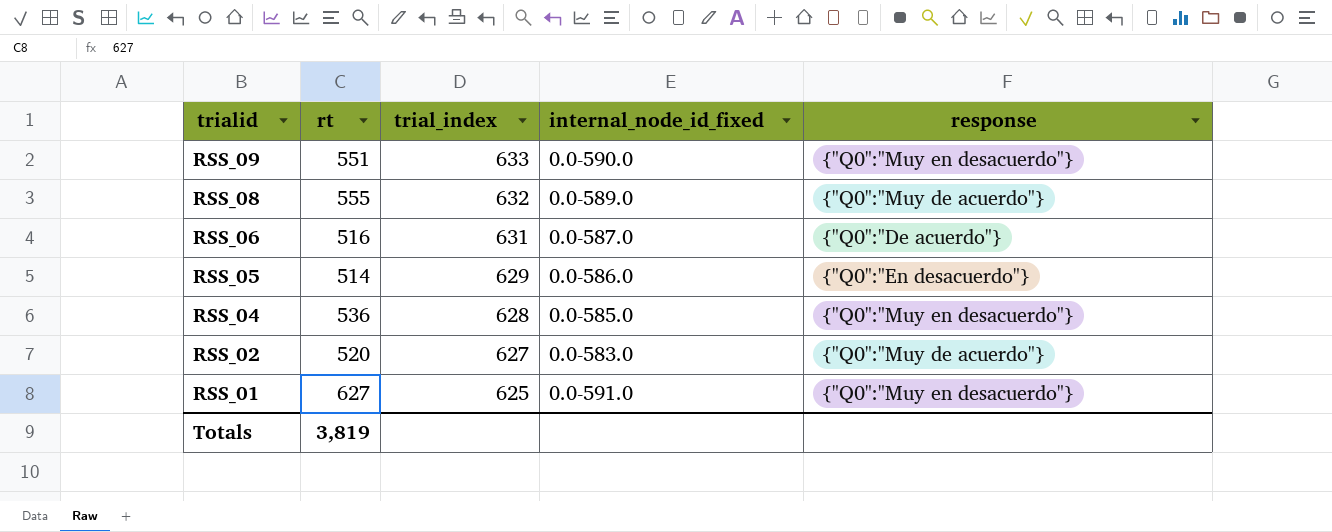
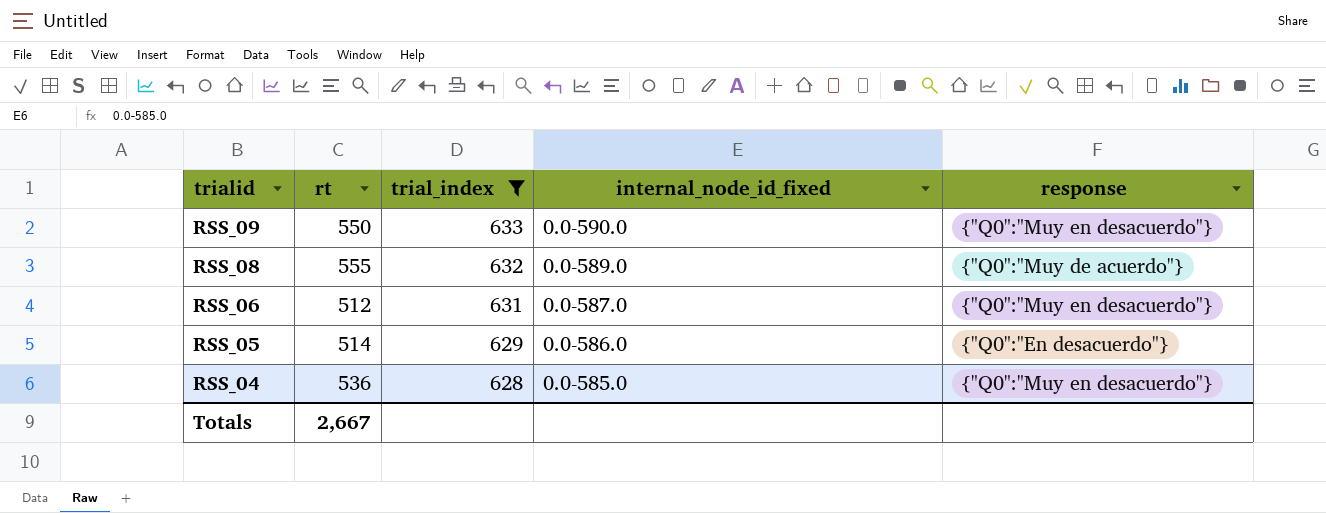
filter: none -> trial_index >= 628
RSS_09 | rt: 551 -> 550
RSS_06 | rt: 516 -> 512
RSS_06 | response: {"Q0":"De acuerdo"} -> {"Q0":"Muy en desacuerdo"}
Totals | rt: 3,819 -> 2,667

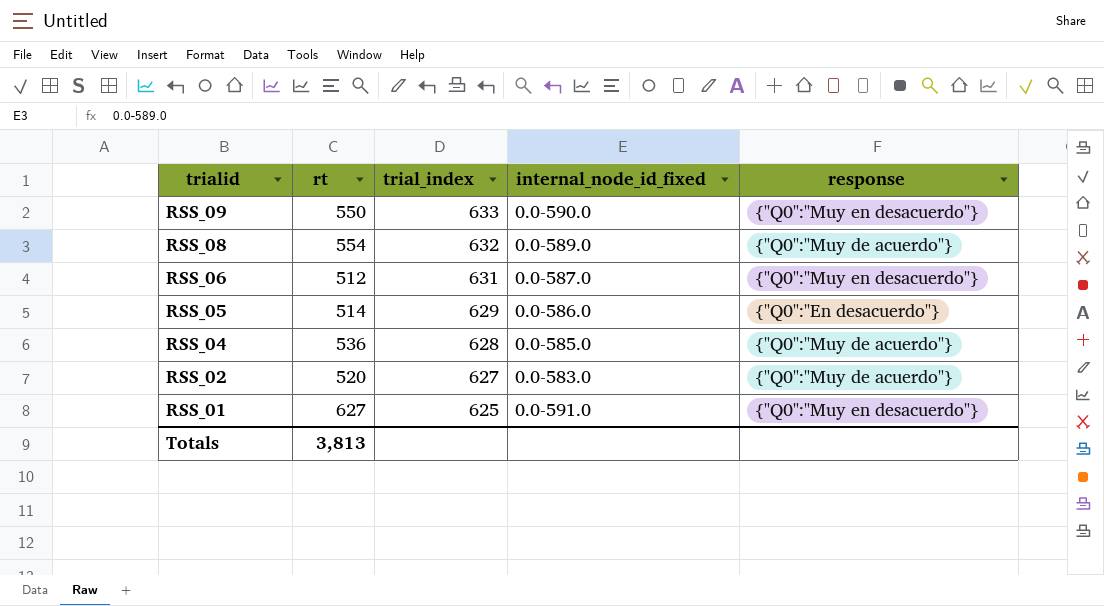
filter: trial_index >= 628 -> none
RSS_08 | rt: 555 -> 554
RSS_04 | response: {"Q0":"Muy en desacuerdo"} -> {"Q0":"Muy de acuerdo"}
Totals | rt: 2,667 -> 3,813

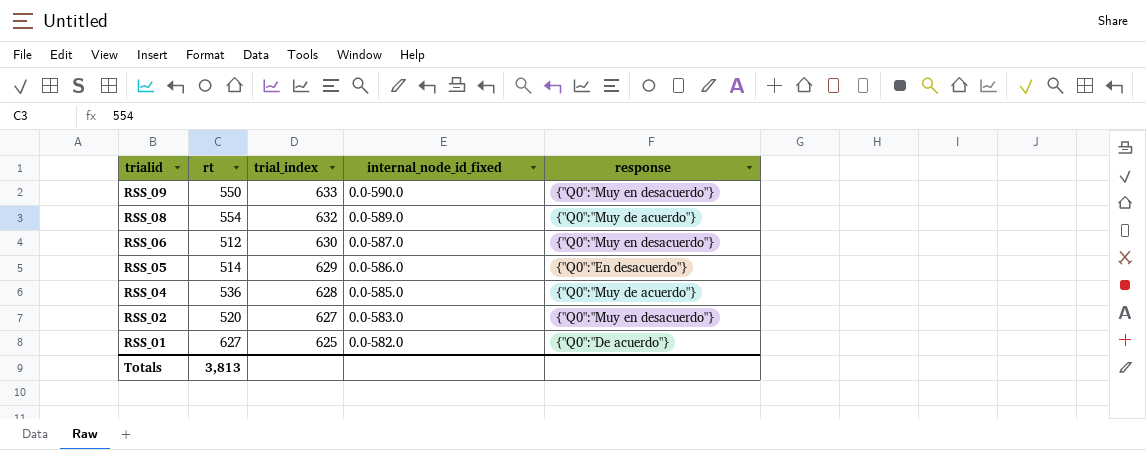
RSS_06 | trial_index: 631 -> 630
RSS_02 | response: {"Q0":"Muy de acuerdo"} -> {"Q0":"Muy en desacuerdo"}
RSS_01 | internal_node_id_fixed: 0.0-591.0 -> 0.0-582.0
RSS_01 | response: {"Q0":"Muy en desacuerdo"} -> {"Q0":"De acuerdo"}

